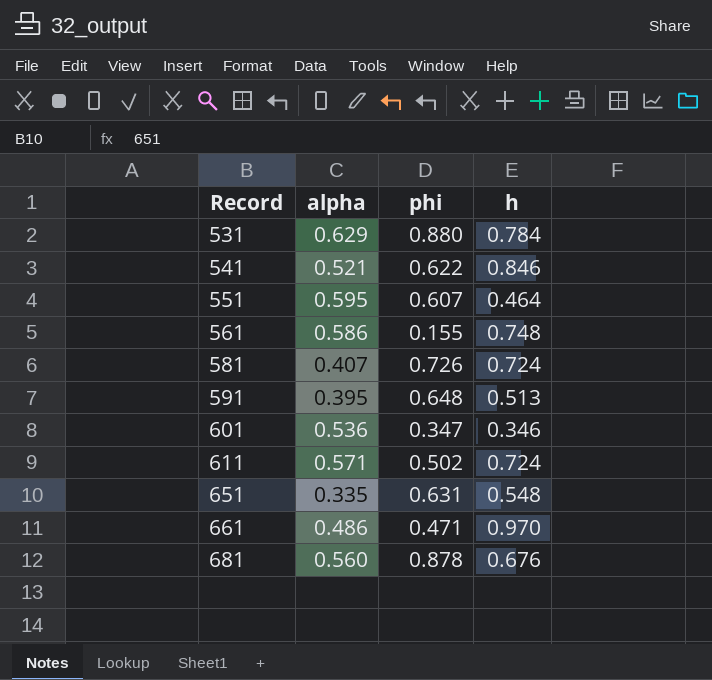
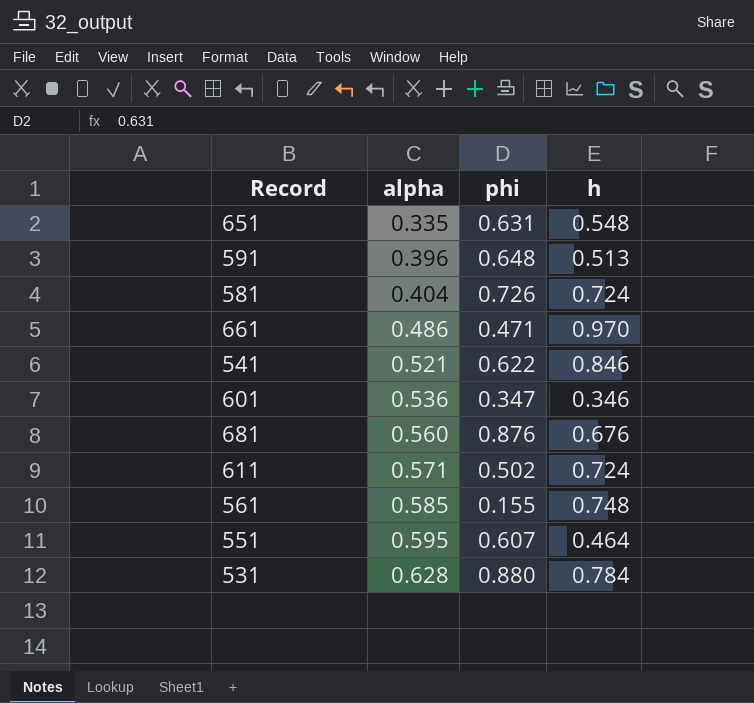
row order: Record ascending -> alpha ascending
591 | alpha: 0.395 -> 0.396
581 | alpha: 0.407 -> 0.404
681 | phi: 0.878 -> 0.876
561 | alpha: 0.586 -> 0.585
531 | alpha: 0.629 -> 0.628

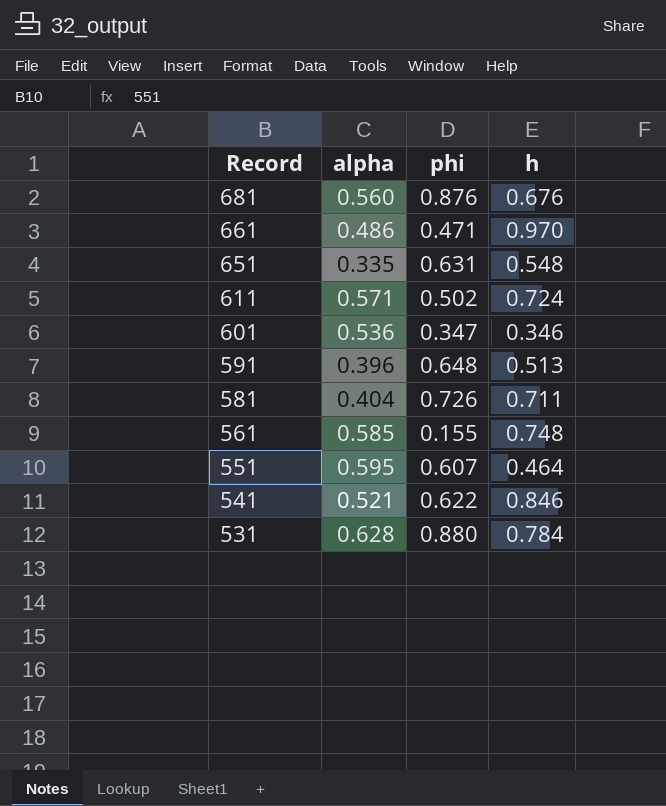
row order: alpha ascending -> Record descending
581 | h: 0.724 -> 0.711

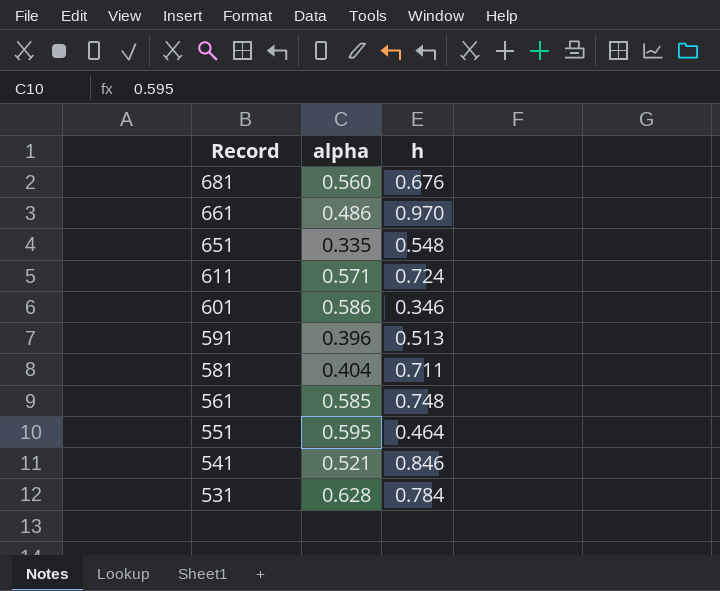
column phi | position: 3 -> none
601 | alpha: 0.536 -> 0.586

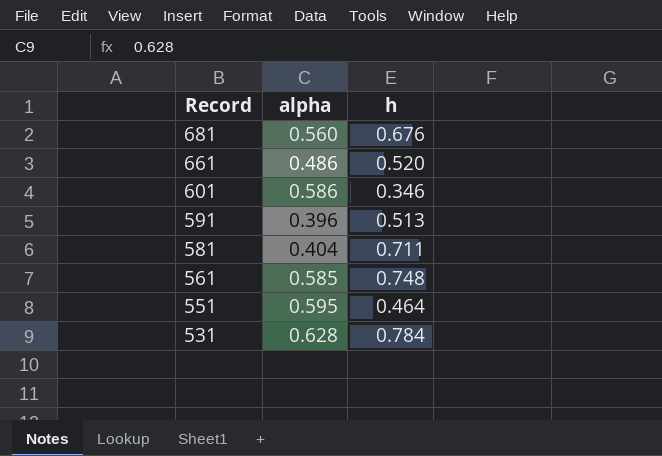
row 651: 0.335 | 0.548 -> none
row 611: 0.571 | 0.724 -> none
row 541: 0.521 | 0.846 -> none
661 | h: 0.970 -> 0.520

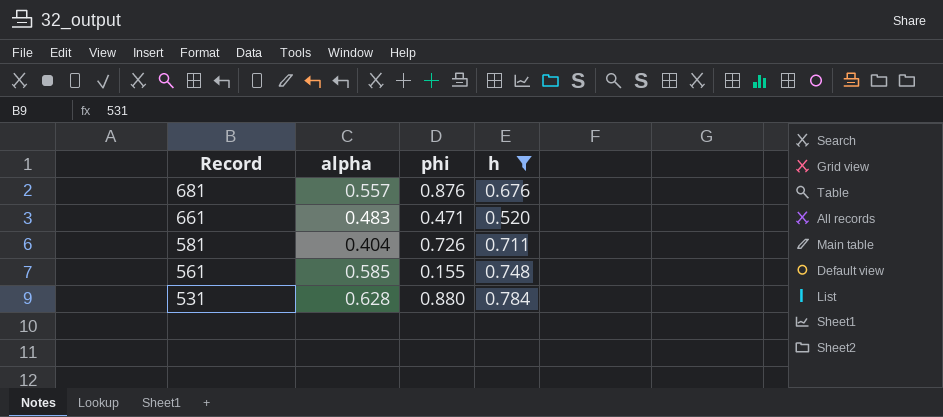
filter: none -> h >= 0.520
column phi | position: none -> 3
681 | alpha: 0.560 -> 0.557
661 | alpha: 0.486 -> 0.483

